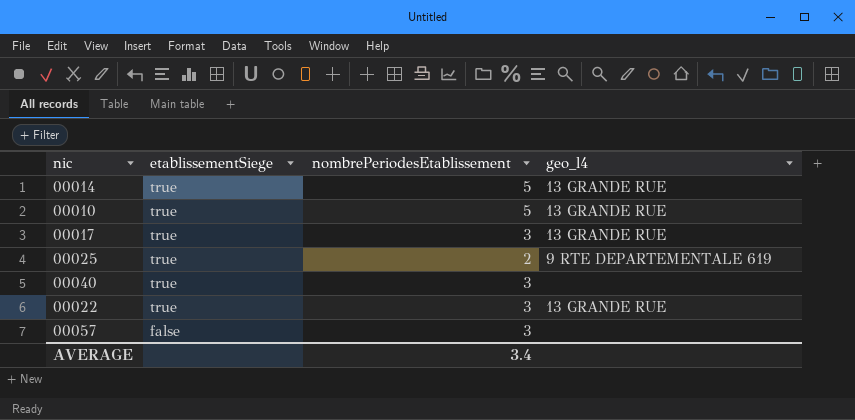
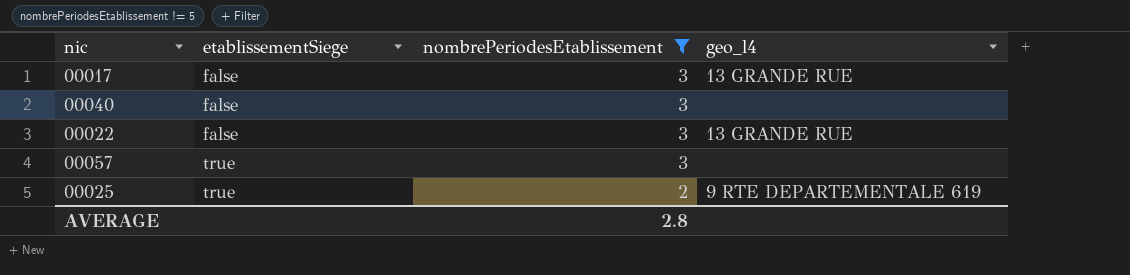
filter: none -> nombrePeriodesEtablissement != 5
row order: etablissementSiege descending -> etablissementSiege ascending
00017 | etablissementSiege: true -> false
00040 | etablissementSiege: true -> false
00022 | etablissementSiege: true -> false
00057 | etablissementSiege: false -> true
AVERAGE | nombrePeriodesEtablissement: 3.4 -> 2.8

